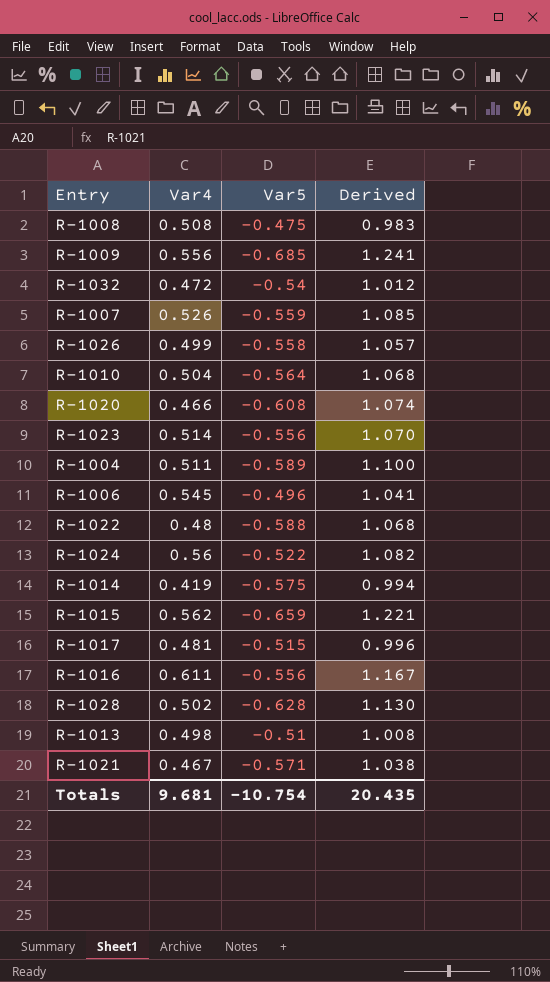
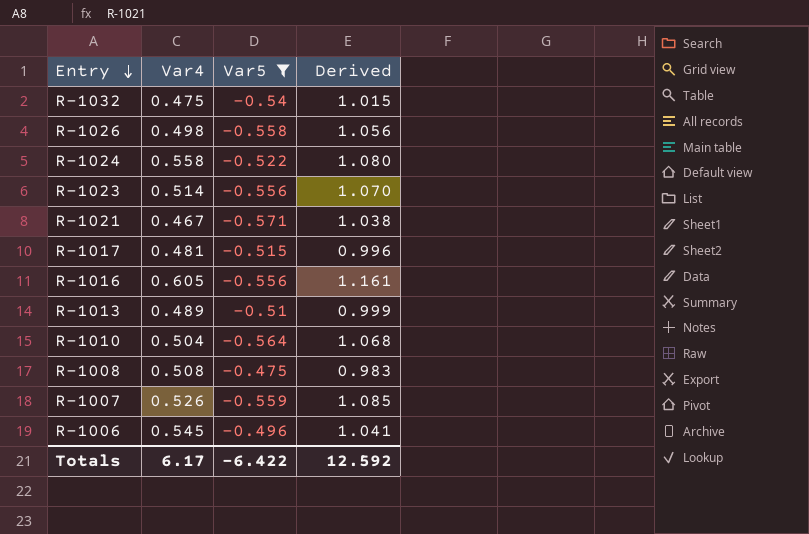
filter: none -> Var5 >= -0.571
row order: none -> Entry descending
R-1032 | Var4: 0.472 -> 0.475
R-1032 | Derived: 1.012 -> 1.015
R-1026 | Var4: 0.499 -> 0.498
R-1026 | Derived: 1.057 -> 1.056
R-1024 | Var4: 0.56 -> 0.558
R-1024 | Derived: 1.082 -> 1.080
R-1016 | Var4: 0.611 -> 0.605
R-1016 | Derived: 1.167 -> 1.161
R-1013 | Var4: 0.498 -> 0.489
R-1013 | Derived: 1.008 -> 0.999
Totals | Var4: 9.681 -> 6.17
Totals | Var5: -10.754 -> -6.422
Totals | Derived: 20.435 -> 12.592

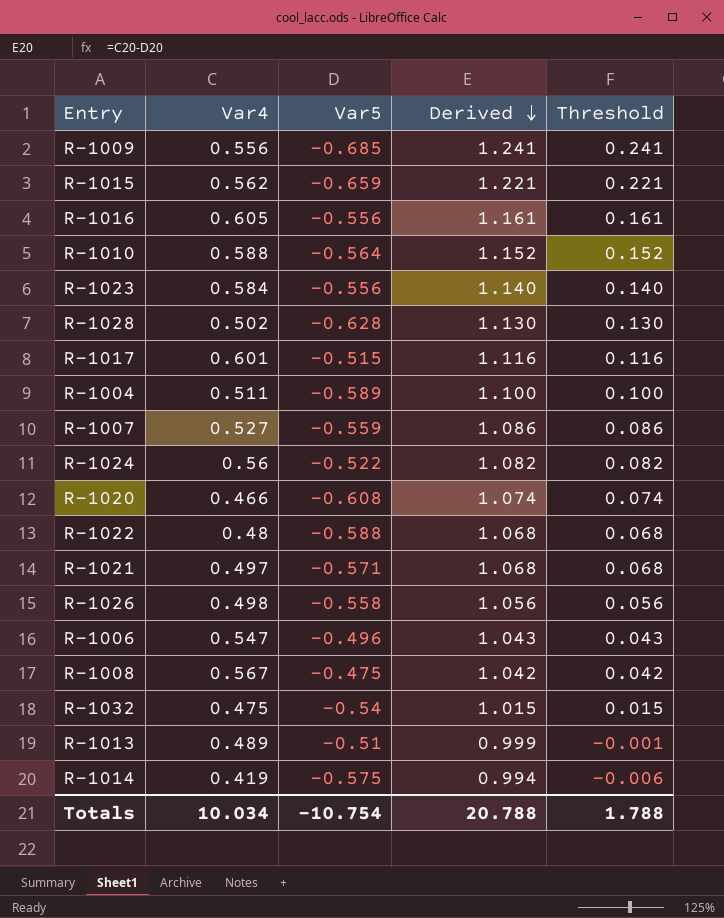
filter: Var5 >= -0.571 -> none
row order: Entry descending -> Derived descending
column Threshold | formula: none -> [Derived] - 1
R-1010 | Var4: 0.504 -> 0.588
R-1010 | Derived: 1.068 -> 1.152
R-1023 | Var4: 0.514 -> 0.584
R-1023 | Derived: 1.070 -> 1.140
R-1017 | Var4: 0.481 -> 0.601
R-1017 | Derived: 0.996 -> 1.116
R-1007 | Var4: 0.526 -> 0.527
R-1007 | Derived: 1.085 -> 1.086
R-1024 | Var4: 0.558 -> 0.56
R-1024 | Derived: 1.080 -> 1.082
R-1021 | Var4: 0.467 -> 0.497
R-1021 | Derived: 1.038 -> 1.068
R-1006 | Var4: 0.545 -> 0.547
R-1006 | Derived: 1.041 -> 1.043
R-1008 | Var4: 0.508 -> 0.567
R-1008 | Derived: 0.983 -> 1.042
Totals | Var4: 6.17 -> 10.034
Totals | Var5: -6.422 -> -10.754
Totals | Derived: 12.592 -> 20.788

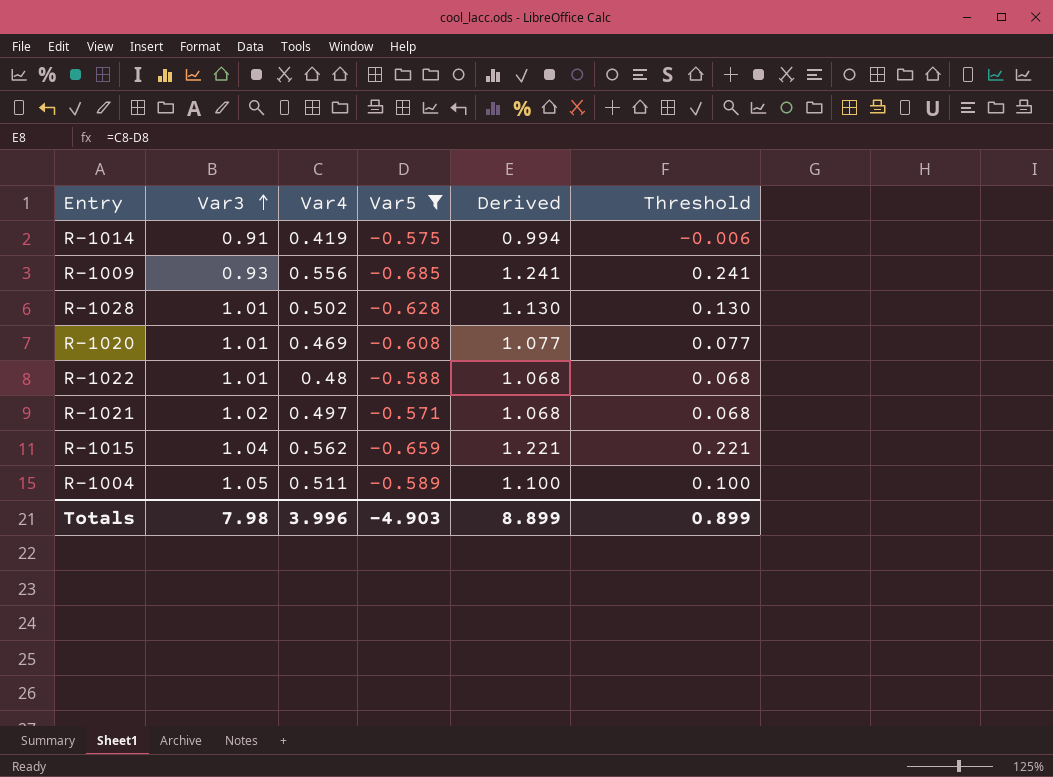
filter: none -> Var5 <= -0.571
row order: Derived descending -> Var3 ascending
column Var3 | position: none -> 2
R-1020 | Var4: 0.466 -> 0.469
R-1020 | Derived: 1.074 -> 1.077
R-1020 | Threshold: 0.074 -> 0.077
Totals | Var4: 10.034 -> 3.996
Totals | Var5: -10.754 -> -4.903
Totals | Derived: 20.788 -> 8.899
Totals | Threshold: 1.788 -> 0.899

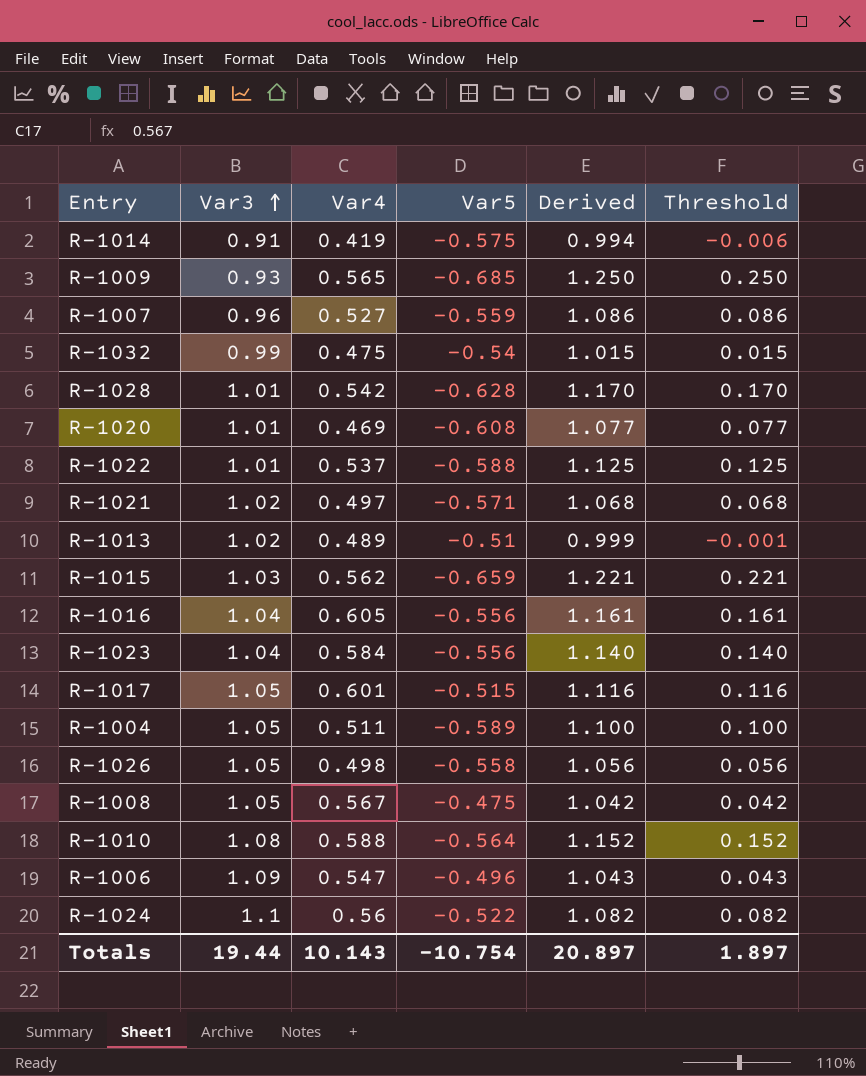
filter: Var5 <= -0.571 -> none
R-1009 | Var4: 0.556 -> 0.565
R-1009 | Derived: 1.241 -> 1.250
R-1009 | Threshold: 0.241 -> 0.250
R-1028 | Var4: 0.502 -> 0.542
R-1028 | Derived: 1.130 -> 1.170
R-1028 | Threshold: 0.130 -> 0.170
R-1022 | Var4: 0.48 -> 0.537
R-1022 | Derived: 1.068 -> 1.125
R-1022 | Threshold: 0.068 -> 0.125
R-1015 | Var3: 1.04 -> 1.03
Totals | Var3: 7.98 -> 19.44
Totals | Var4: 3.996 -> 10.143
Totals | Var5: -4.903 -> -10.754
Totals | Derived: 8.899 -> 20.897
Totals | Threshold: 0.899 -> 1.897

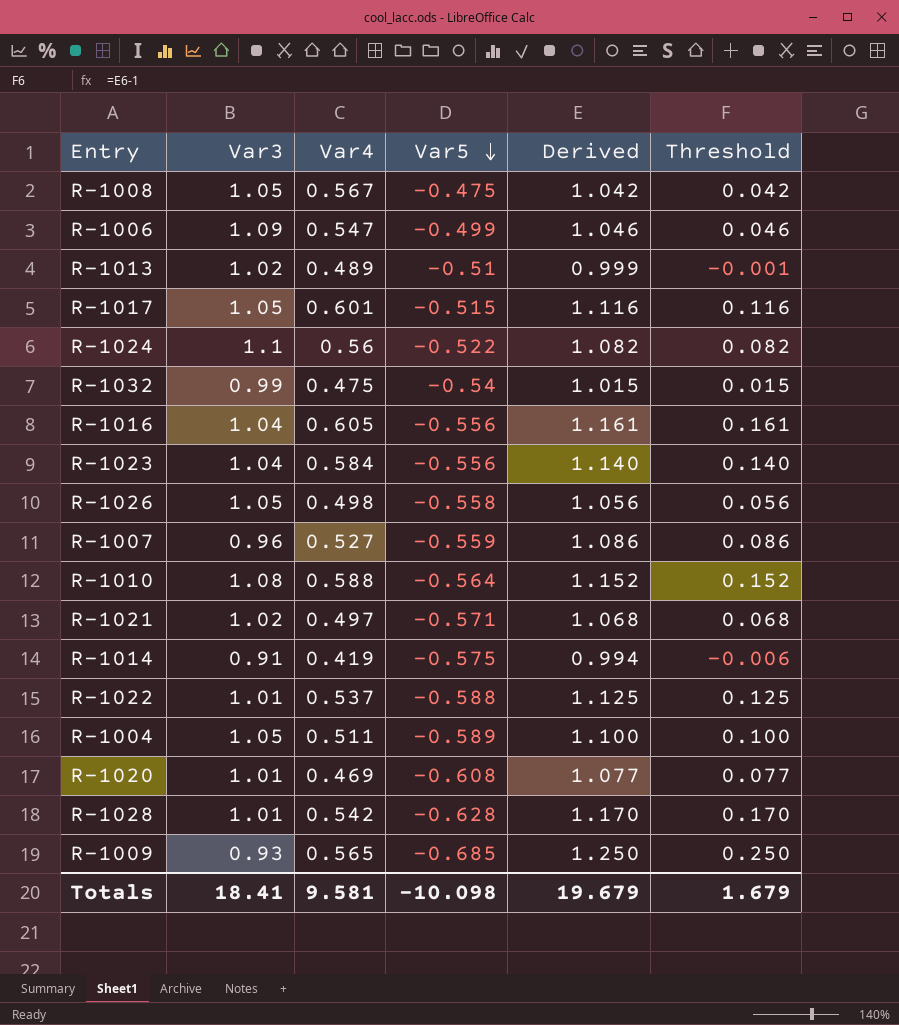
row order: Var3 ascending -> Var5 descending
row R-1015: 1.03 | 0.562 | -0.659 | 1.221 | 0.221 -> none
R-1006 | Var5: -0.496 -> -0.499
R-1006 | Derived: 1.043 -> 1.046
R-1006 | Threshold: 0.043 -> 0.046
Totals | Var3: 19.44 -> 18.41
Totals | Var4: 10.143 -> 9.581
Totals | Var5: -10.754 -> -10.098
Totals | Derived: 20.897 -> 19.679
Totals | Threshold: 1.897 -> 1.679

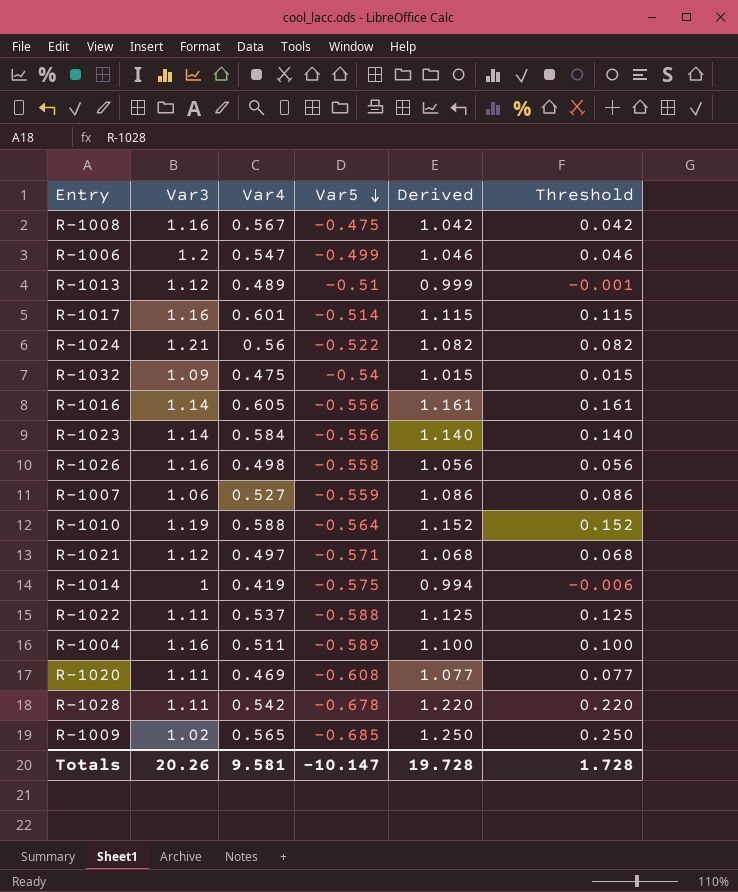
R-1008 | Var3: 1.05 -> 1.16
R-1006 | Var3: 1.09 -> 1.2
R-1013 | Var3: 1.02 -> 1.12
R-1017 | Var3: 1.05 -> 1.16
R-1017 | Var5: -0.515 -> -0.514
R-1017 | Derived: 1.116 -> 1.115
R-1017 | Threshold: 0.116 -> 0.115
R-1024 | Var3: 1.1 -> 1.21
R-1032 | Var3: 0.99 -> 1.09
R-1016 | Var3: 1.04 -> 1.14
R-1023 | Var3: 1.04 -> 1.14
R-1026 | Var3: 1.05 -> 1.16
R-1007 | Var3: 0.96 -> 1.06
R-1010 | Var3: 1.08 -> 1.19
R-1021 | Var3: 1.02 -> 1.12
R-1014 | Var3: 0.91 -> 1
R-1022 | Var3: 1.01 -> 1.11
R-1004 | Var3: 1.05 -> 1.16
R-1020 | Var3: 1.01 -> 1.11
R-1028 | Var3: 1.01 -> 1.11
R-1028 | Var5: -0.628 -> -0.678
R-1028 | Derived: 1.170 -> 1.220
R-1028 | Threshold: 0.170 -> 0.220
R-1009 | Var3: 0.93 -> 1.02
Totals | Var3: 18.41 -> 20.26
Totals | Var5: -10.098 -> -10.147
Totals | Derived: 19.679 -> 19.728
Totals | Threshold: 1.679 -> 1.728

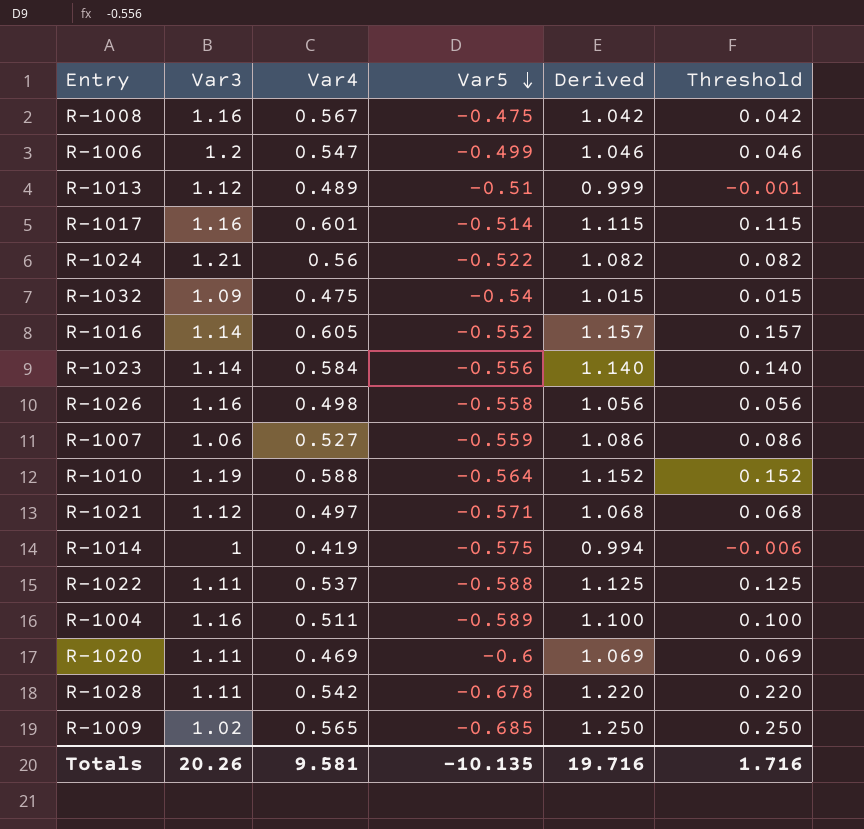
R-1016 | Var5: -0.556 -> -0.552
R-1016 | Derived: 1.161 -> 1.157
R-1016 | Threshold: 0.161 -> 0.157
R-1020 | Var5: -0.608 -> -0.6
R-1020 | Derived: 1.077 -> 1.069
R-1020 | Threshold: 0.077 -> 0.069
Totals | Var5: -10.147 -> -10.135
Totals | Derived: 19.728 -> 19.716
Totals | Threshold: 1.728 -> 1.716

